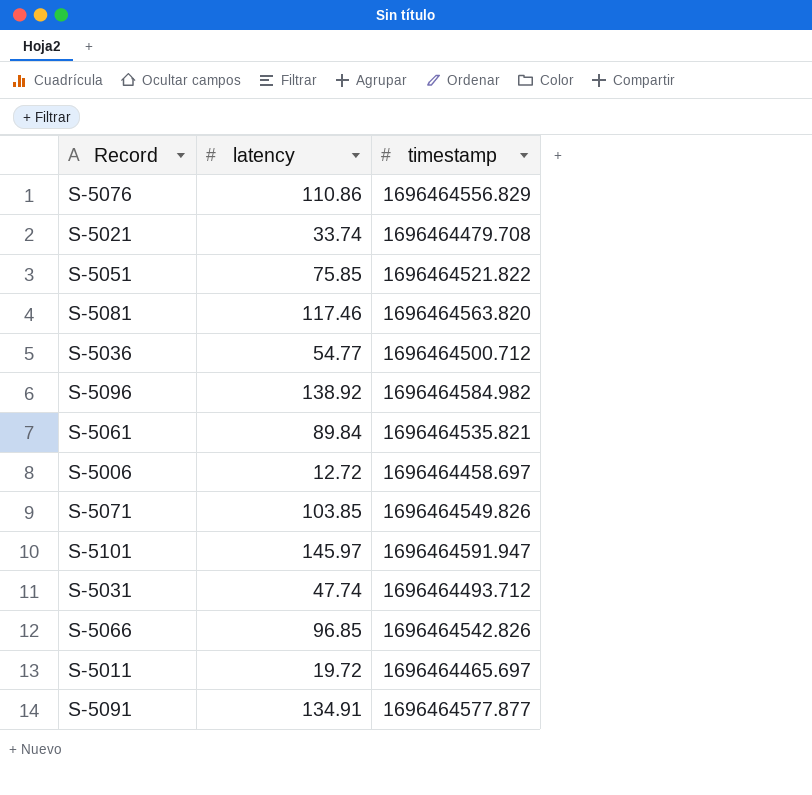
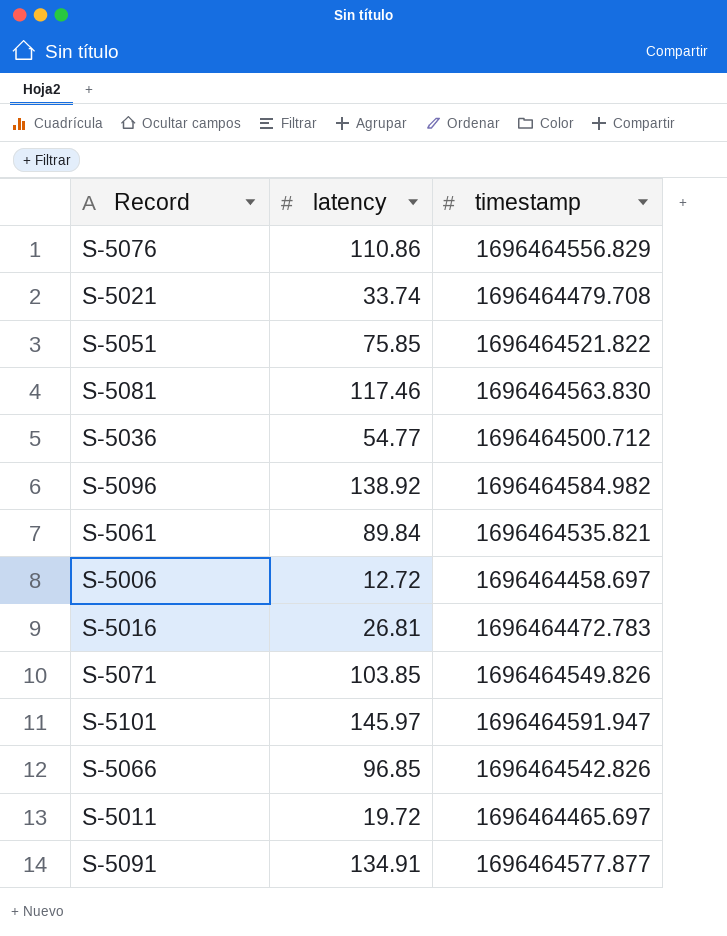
row S-5031: 47.74 | 1696464493.712 -> none
S-5081 | timestamp: 1696464563.820 -> 1696464563.830
row S-5016: none -> 26.81 | 1696464472.783

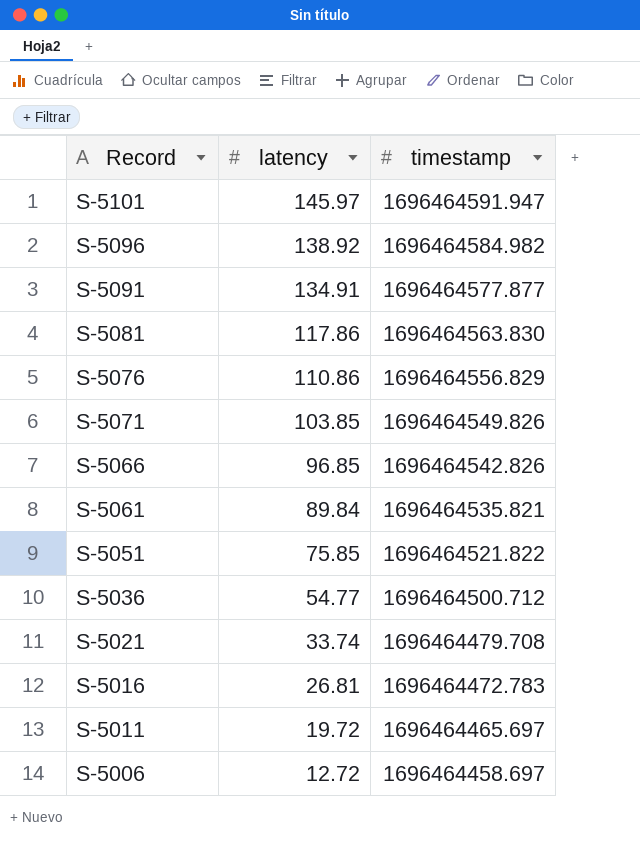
row order: none -> Record descending
S-5081 | latency: 117.46 -> 117.86

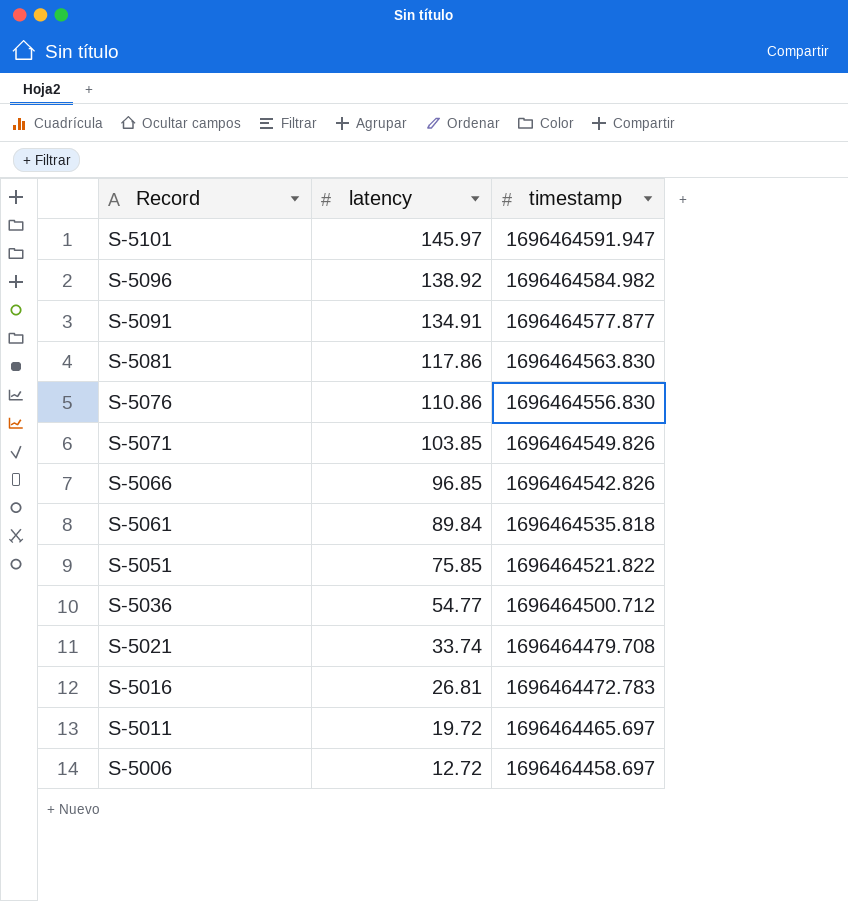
S-5076 | timestamp: 1696464556.829 -> 1696464556.830
S-5061 | timestamp: 1696464535.821 -> 1696464535.818

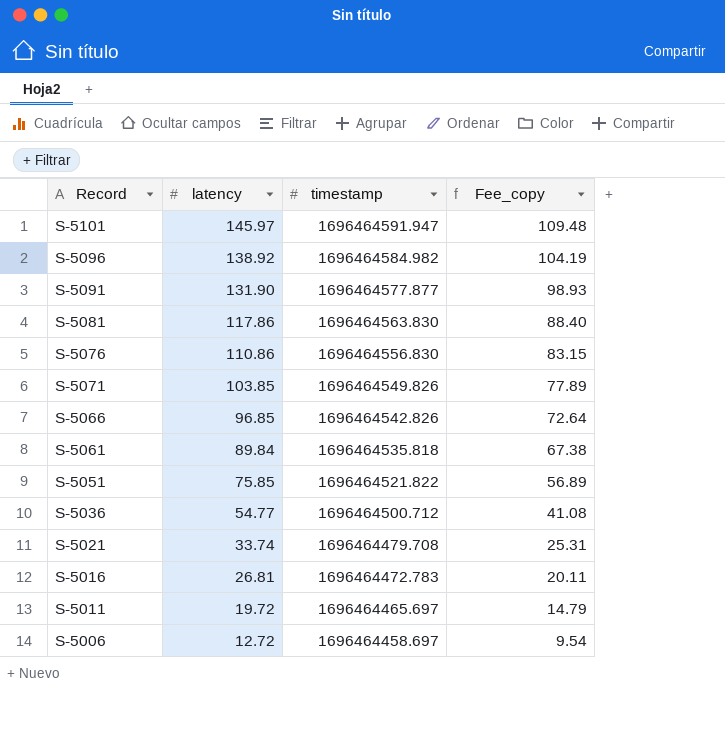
column Fee_copy | formula: none -> [latency] * 0.75
S-5091 | latency: 134.91 -> 131.90

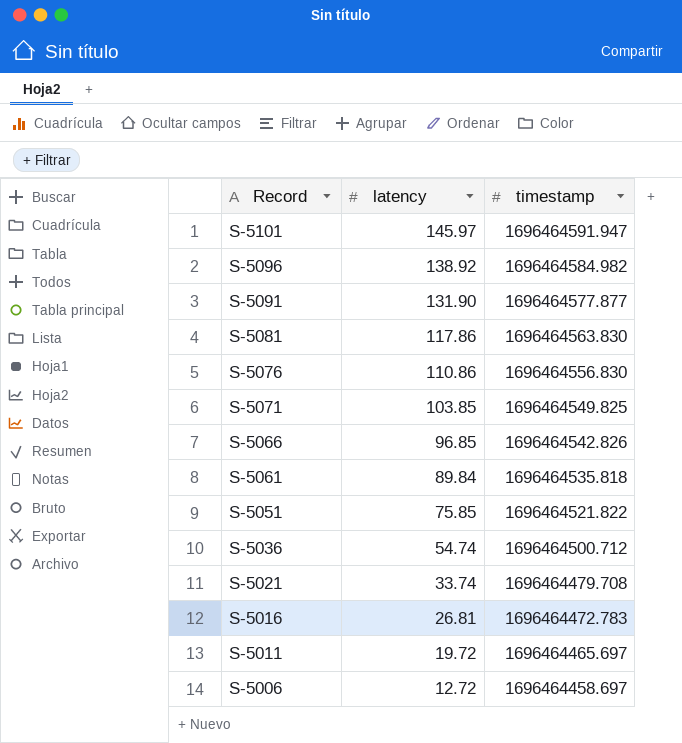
column Fee_copy | formula: [latency] * 0.75 -> none
S-5071 | timestamp: 1696464549.826 -> 1696464549.825
S-5036 | latency: 54.77 -> 54.74

